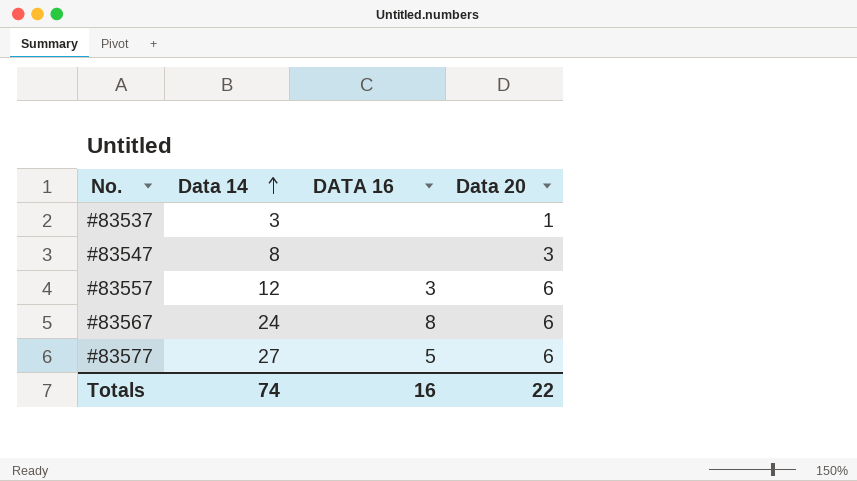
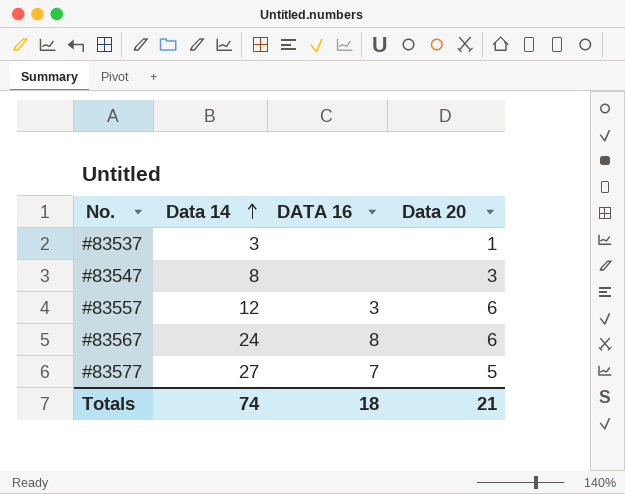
#83577 | DATA 16: 5 -> 7
#83577 | Data 20: 6 -> 5
Totals | DATA 16: 16 -> 18
Totals | Data 20: 22 -> 21

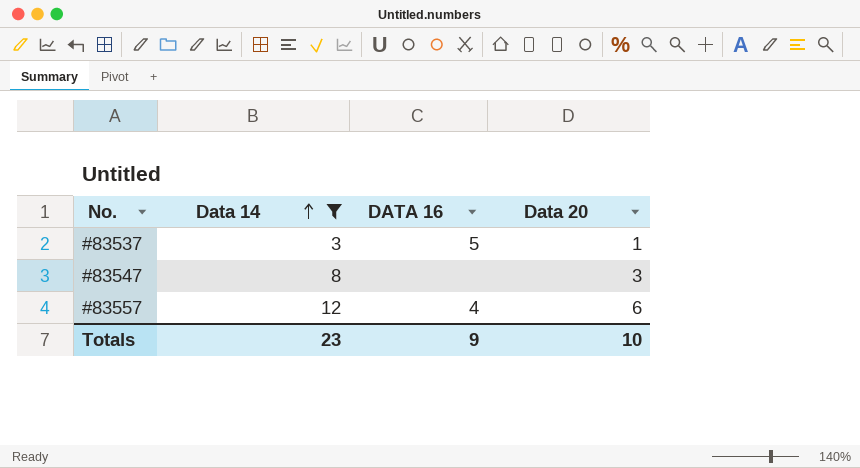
filter: none -> Data 14 <= 12
#83537 | DATA 16: none -> 5
#83557 | DATA 16: 3 -> 4
Totals | Data 14: 74 -> 23
Totals | DATA 16: 18 -> 9
Totals | Data 20: 21 -> 10

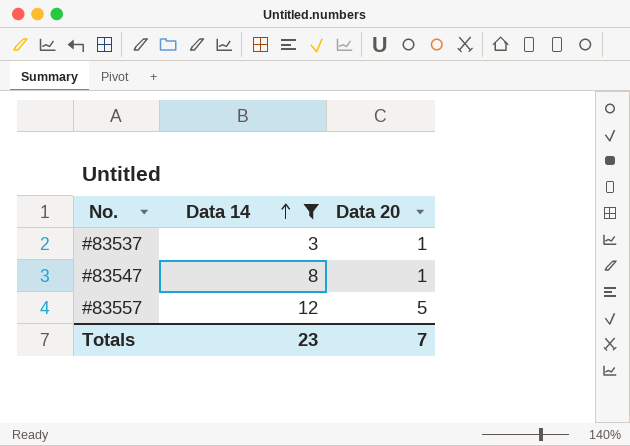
column DATA 16 | position: 3 -> none
#83547 | Data 20: 3 -> 1
#83557 | Data 20: 6 -> 5
Totals | Data 20: 10 -> 7

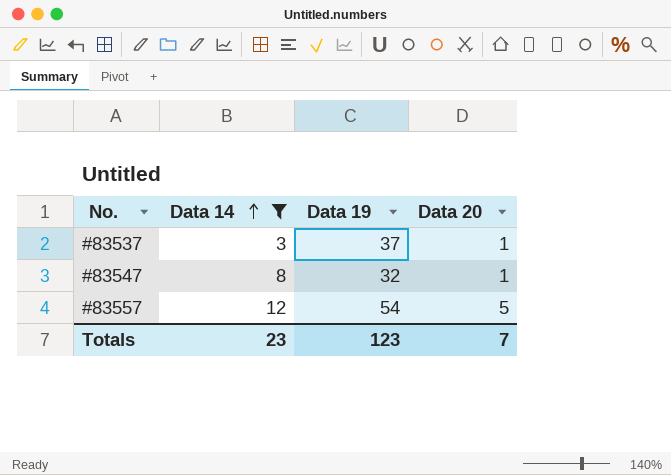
column Data 19 | position: none -> 3

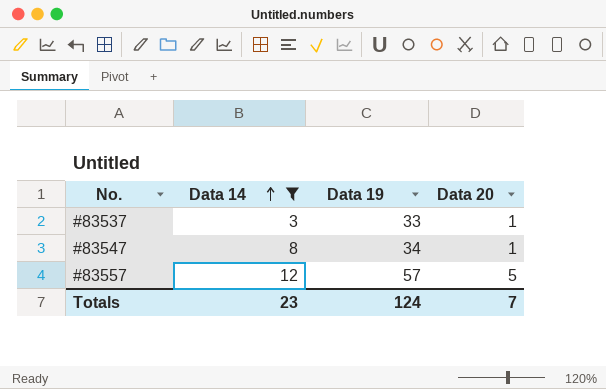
#83537 | Data 19: 37 -> 33
#83547 | Data 19: 32 -> 34
#83557 | Data 19: 54 -> 57
Totals | Data 19: 123 -> 124

